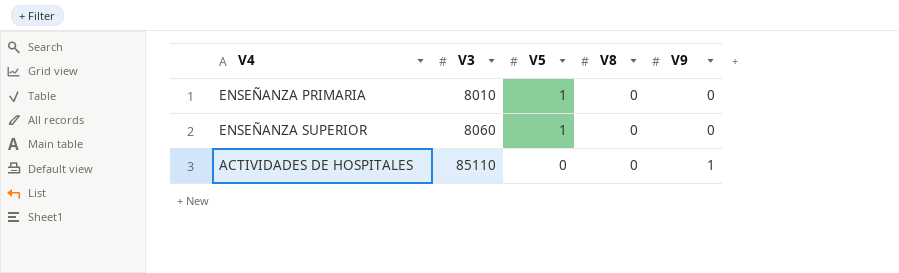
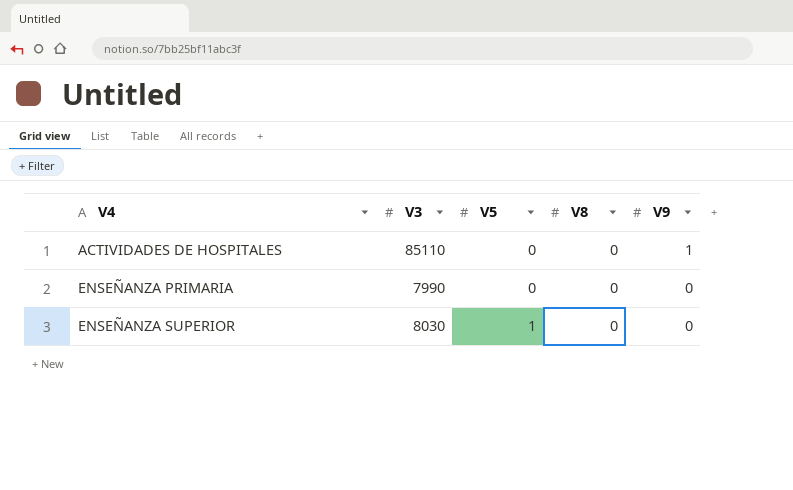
row order: V3 ascending -> V4 ascending
ENSEÑANZA PRIMARIA | V3: 8010 -> 7990
ENSEÑANZA PRIMARIA | V5: 1 -> 0
ENSEÑANZA SUPERIOR | V3: 8060 -> 8030

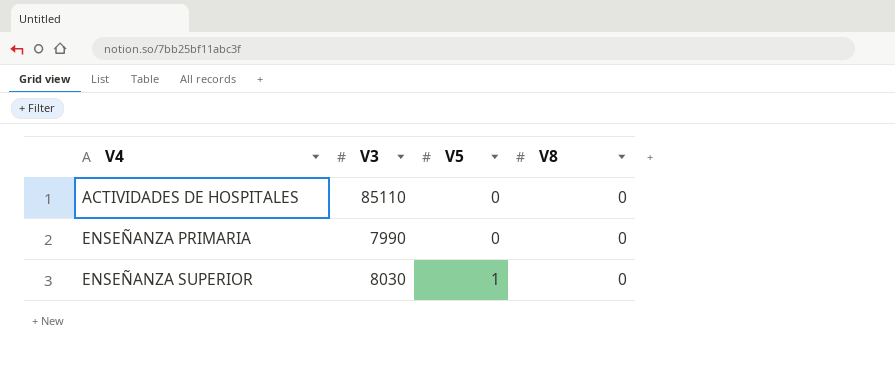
column V9 | position: 5 -> none

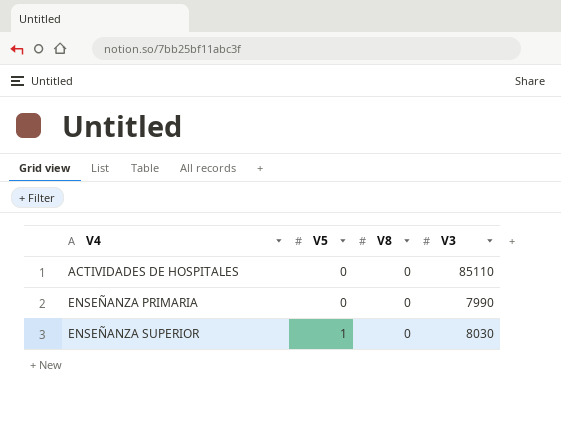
column V3 | position: 2 -> 4

